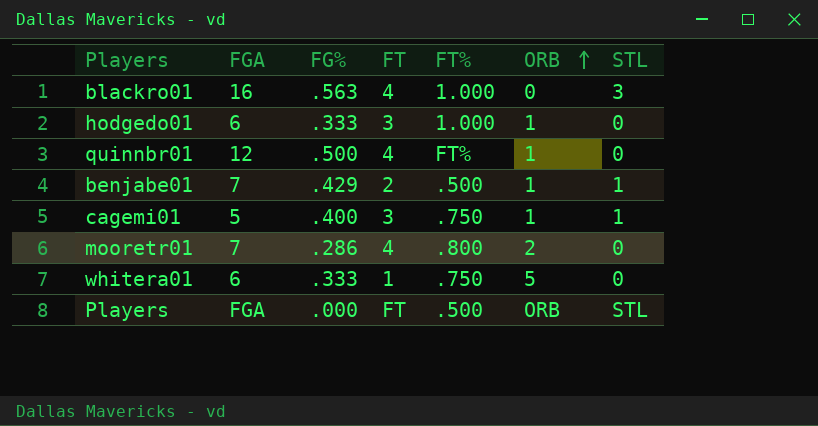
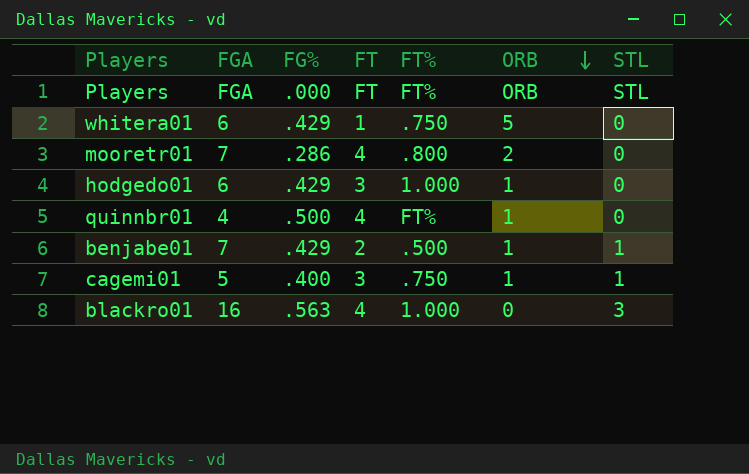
row order: ORB ascending -> ORB descending
Players | FT%: .500 -> FT%
whitera01 | FG%: .333 -> .429
hodgedo01 | FG%: .333 -> .429
quinnbr01 | FGA: 12 -> 4

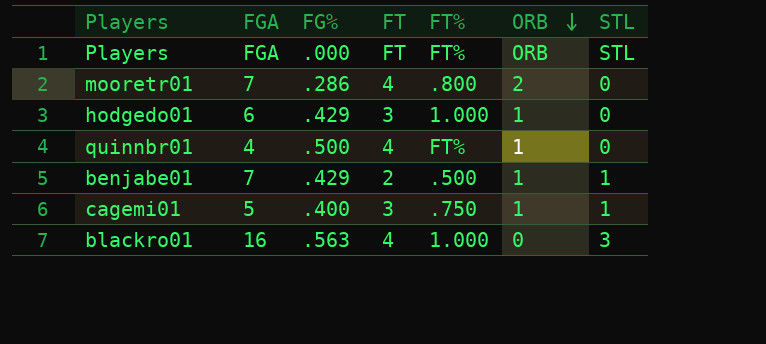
row whitera01: 6 | .429 | 1 | .750 | 5 | 0 -> none

